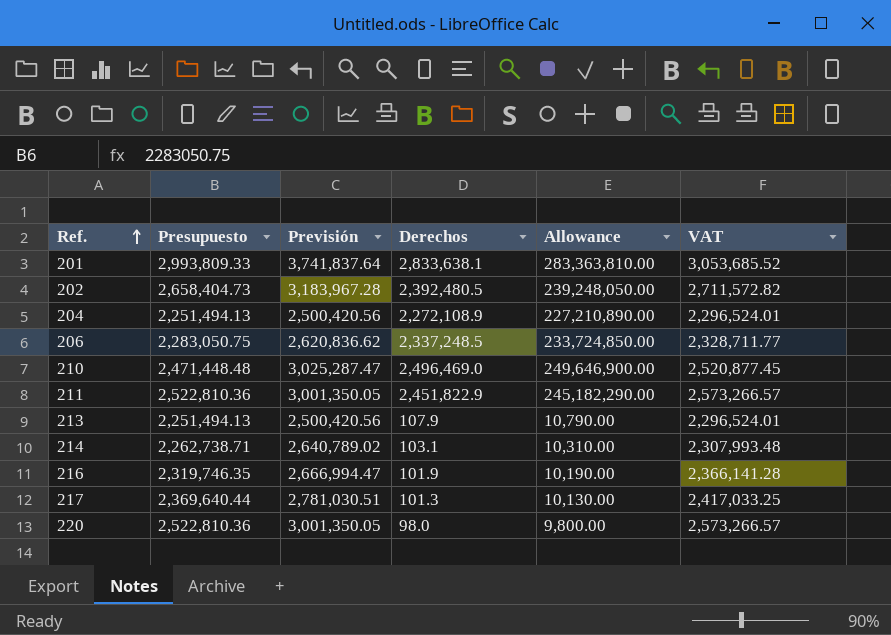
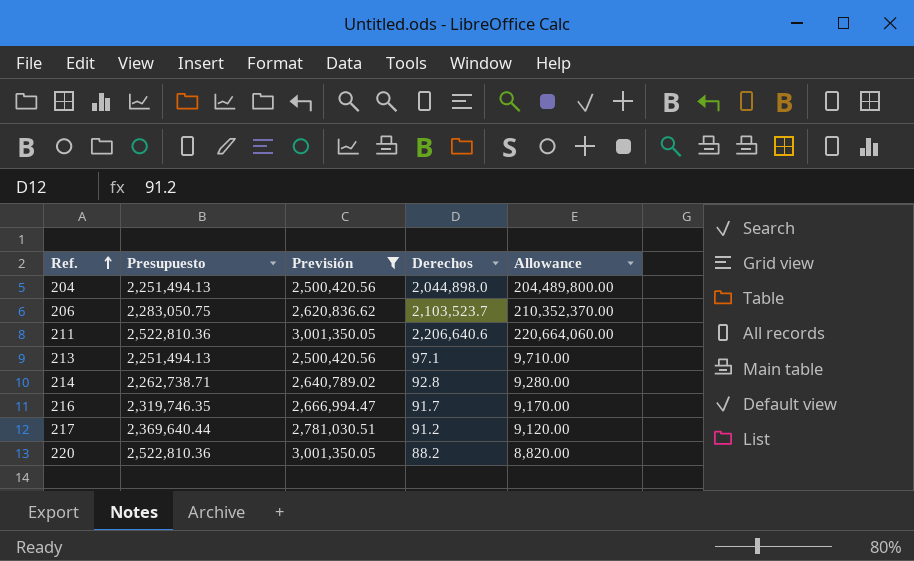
filter: none -> Previsión <= 3,001,350.05
column VAT | formula: [Presupuesto] * 1.02 -> none
204 | Derechos: 2,272,108.9 -> 2,044,898.0
204 | Allowance: 227,210,890.00 -> 204,489,800.00
206 | Derechos: 2,337,248.5 -> 2,103,523.7
206 | Allowance: 233,724,850.00 -> 210,352,370.00
211 | Derechos: 2,451,822.9 -> 2,206,640.6
211 | Allowance: 245,182,290.00 -> 220,664,060.00
213 | Derechos: 107.9 -> 97.1
213 | Allowance: 10,790.00 -> 9,710.00
214 | Derechos: 103.1 -> 92.8
214 | Allowance: 10,310.00 -> 9,280.00
216 | Derechos: 101.9 -> 91.7
216 | Allowance: 10,190.00 -> 9,170.00
217 | Derechos: 101.3 -> 91.2
217 | Allowance: 10,130.00 -> 9,120.00
220 | Derechos: 98.0 -> 88.2
220 | Allowance: 9,800.00 -> 8,820.00

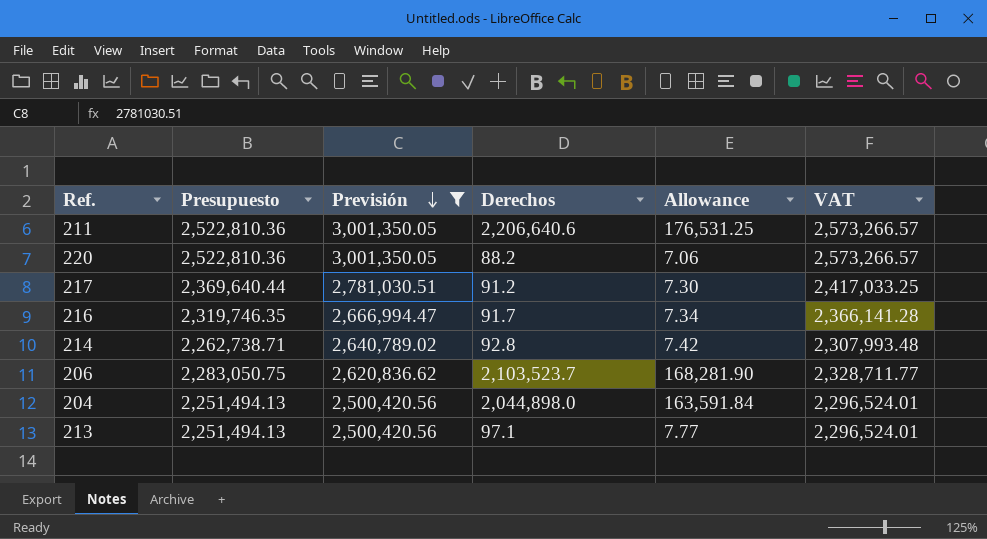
row order: Ref. ascending -> Previsión descending
column Allowance | formula: [Derechos] * 100 -> [Derechos] * 0.08
column VAT | formula: none -> [Presupuesto] * 1.02

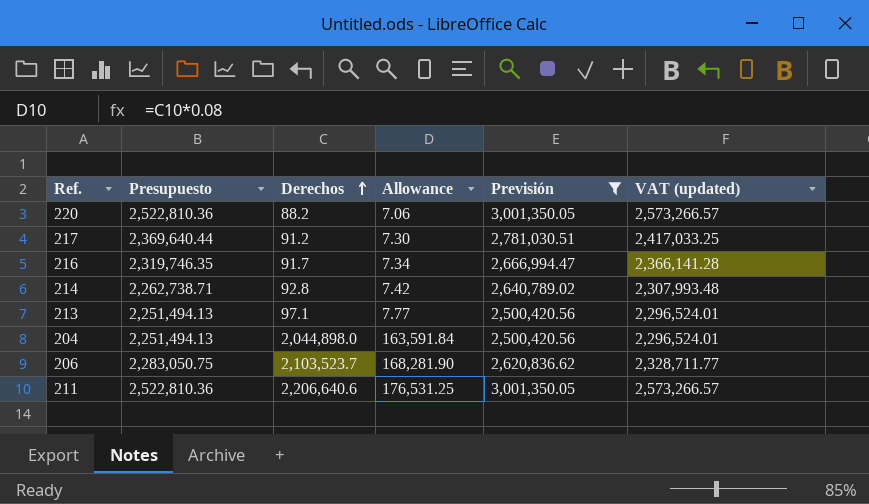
row order: Previsión descending -> Derechos ascending
column Previsión | position: 3 -> 5
column name: VAT -> VAT (updated)

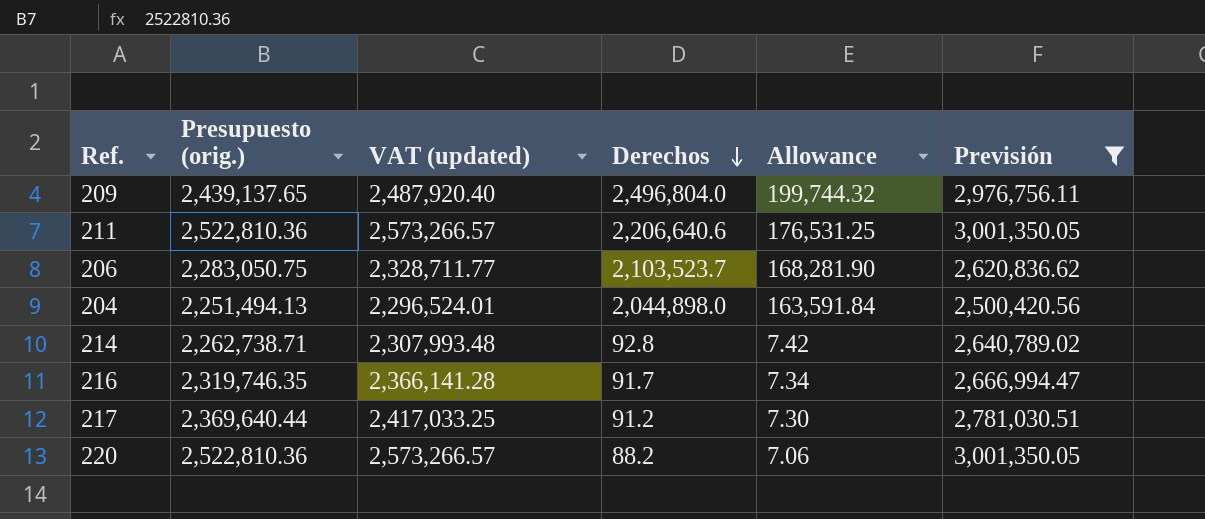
row order: Derechos ascending -> Derechos descending
column name: Presupuesto -> Presupuesto (orig.)
column VAT (updated) | position: 6 -> 3
row 213: 2,251,494.13 | 97.1 | 7.77 | 2,500,420.56 | 2,296,524.01 -> none
row 209: none -> 2,439,137.65 | 2,487,920.40 | 2,496,804.0 | 199,744.32 | 2,976,756.11

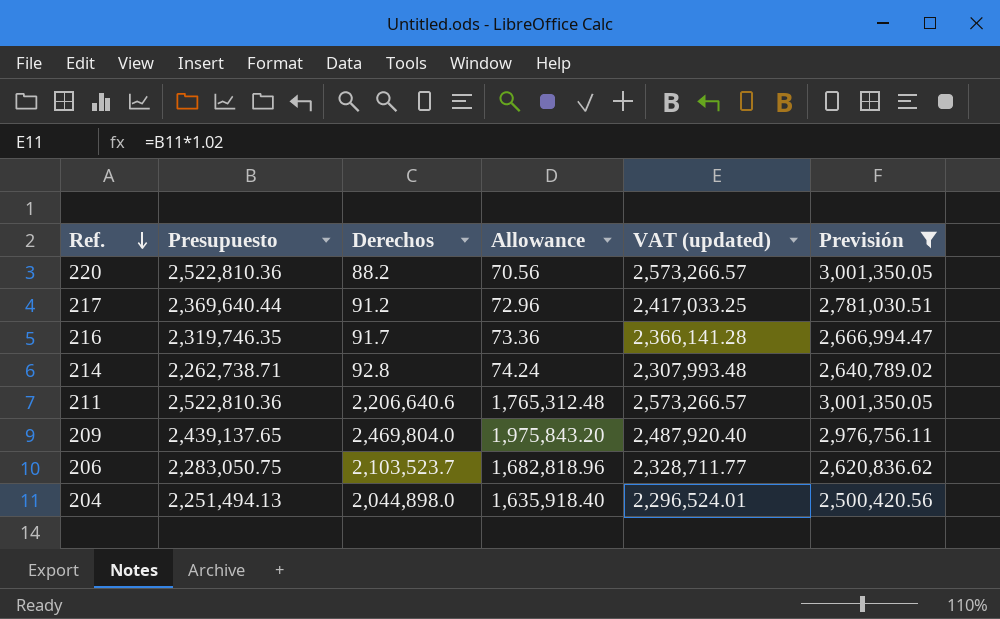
row order: Derechos descending -> Ref. descending
column name: Presupuesto (orig.) -> Presupuesto
column Allowance | formula: [Derechos] * 0.08 -> [Derechos] * 0.8
column VAT (updated) | position: 3 -> 5
209 | Derechos: 2,496,804.0 -> 2,469,804.0

